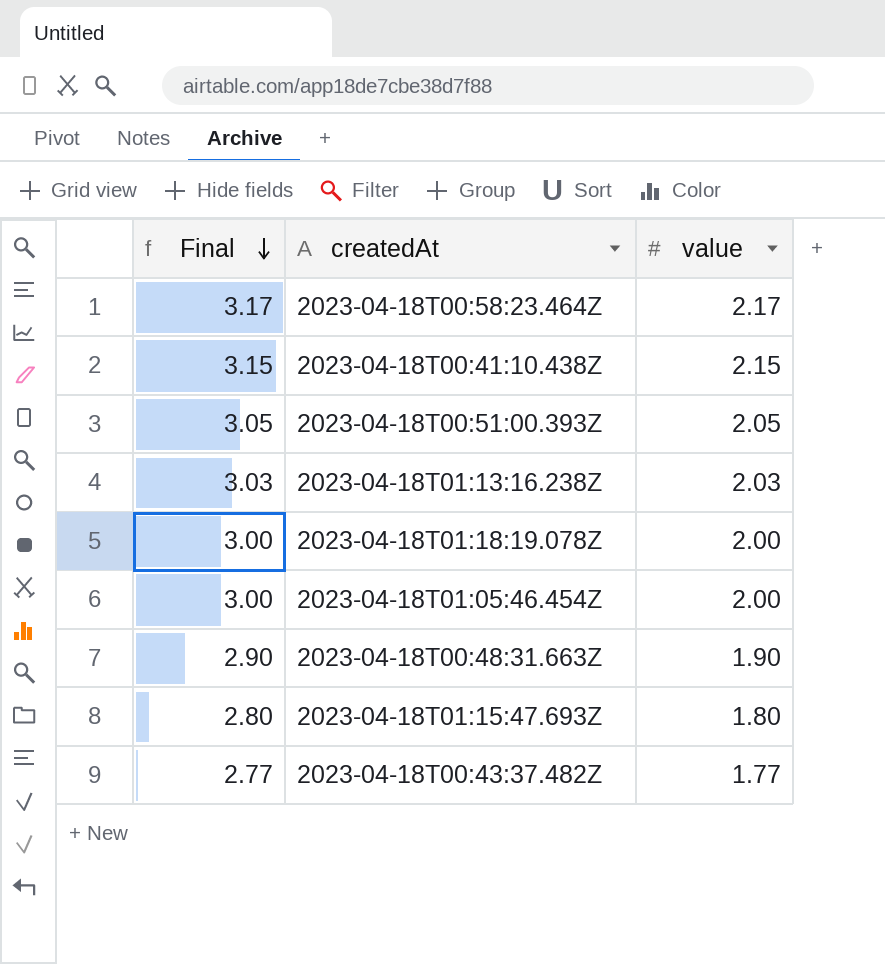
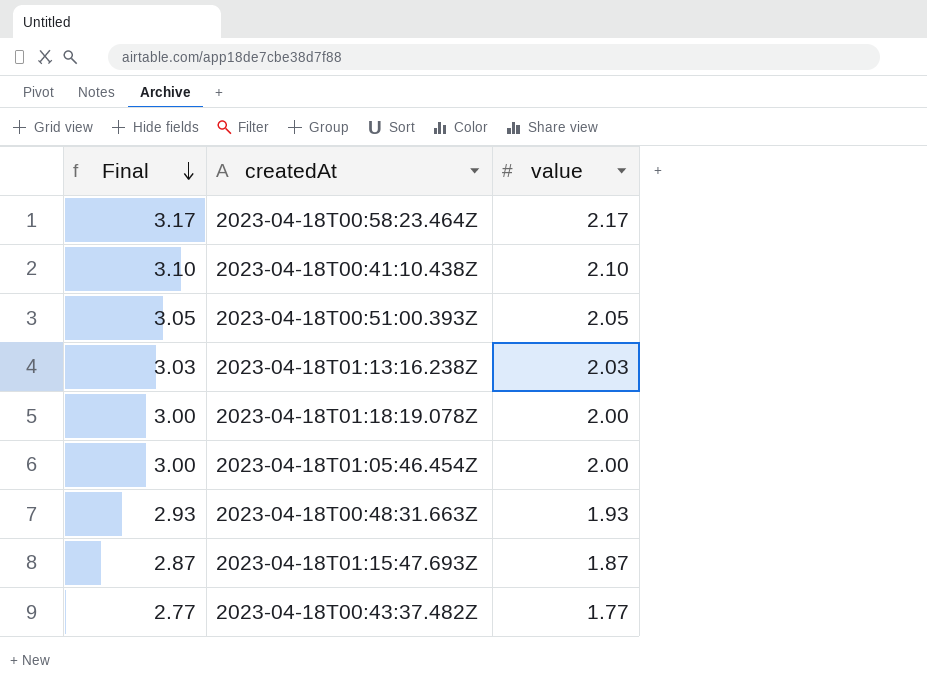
2023-04-18T00:41:10.438Z | Final: 3.15 -> 3.10
2023-04-18T00:41:10.438Z | value: 2.15 -> 2.10
2023-04-18T00:48:31.663Z | Final: 2.90 -> 2.93
2023-04-18T00:48:31.663Z | value: 1.90 -> 1.93
2023-04-18T01:15:47.693Z | Final: 2.80 -> 2.87
2023-04-18T01:15:47.693Z | value: 1.80 -> 1.87

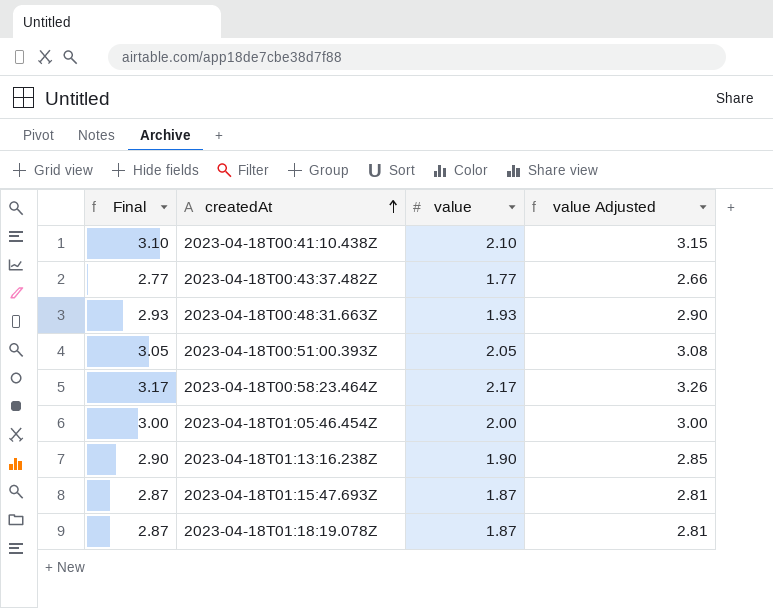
row order: Final descending -> createdAt ascending
column value Adjusted | formula: none -> [value] * 1.5
2023-04-18T01:13:16.238Z | Final: 3.03 -> 2.90
2023-04-18T01:13:16.238Z | value: 2.03 -> 1.90
2023-04-18T01:18:19.078Z | Final: 3.00 -> 2.87
2023-04-18T01:18:19.078Z | value: 2.00 -> 1.87

